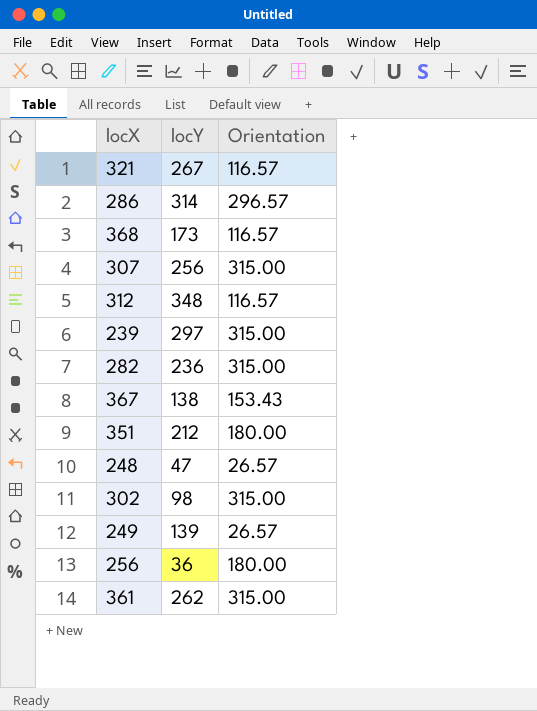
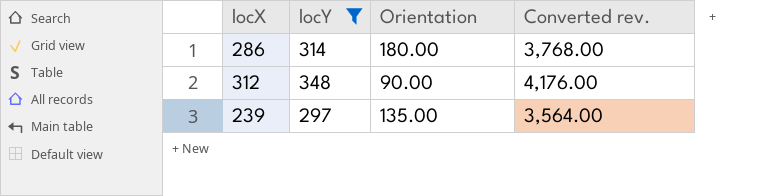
filter: none -> locY >= 297
column Converted rev. | formula: none -> [locY] * 12
286 | Orientation: 296.57 -> 180.00
312 | Orientation: 116.57 -> 90.00
239 | Orientation: 315.00 -> 135.00

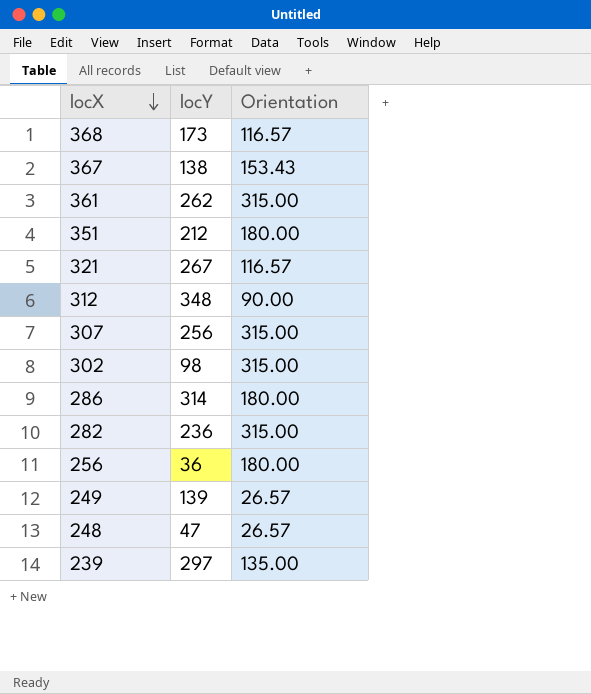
filter: locY >= 297 -> none
row order: none -> locX descending
column Converted rev. | formula: [locY] * 12 -> none

